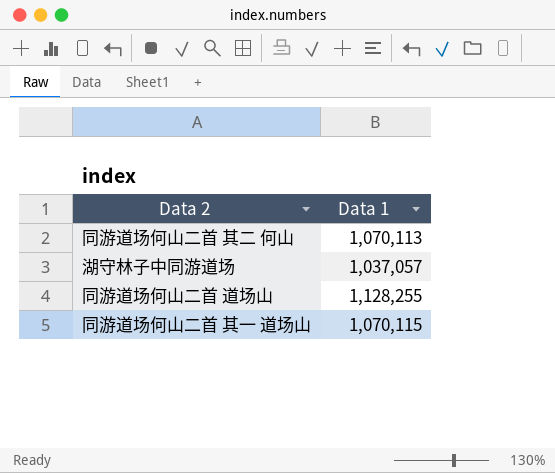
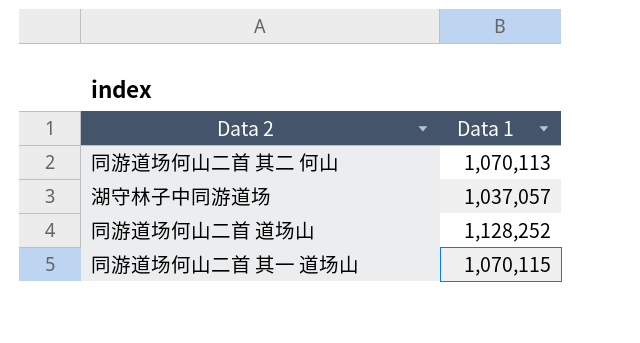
同游道场何山二首 道场山 | Data 1: 1,128,255 -> 1,128,252

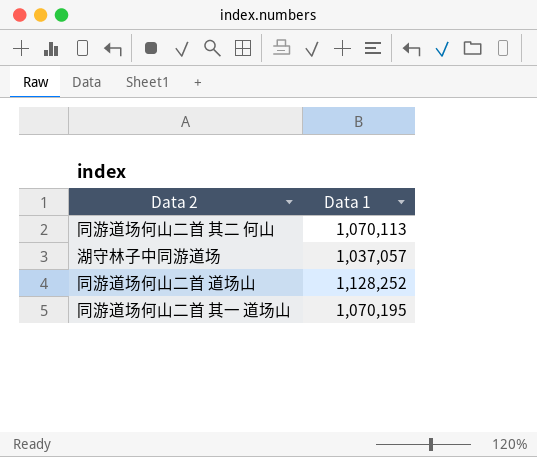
同游道场何山二首 其一 道场山 | Data 1: 1,070,115 -> 1,070,195

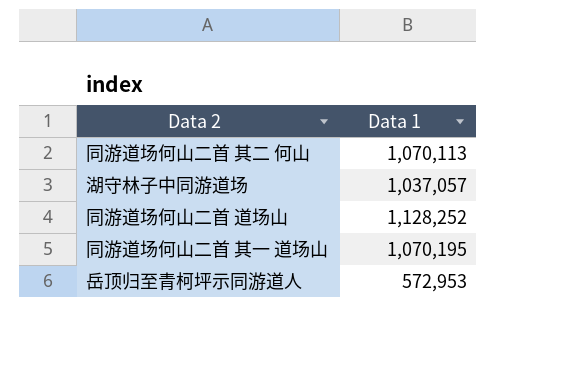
row 岳顶归至青柯坪示同游道人: none -> 572,953

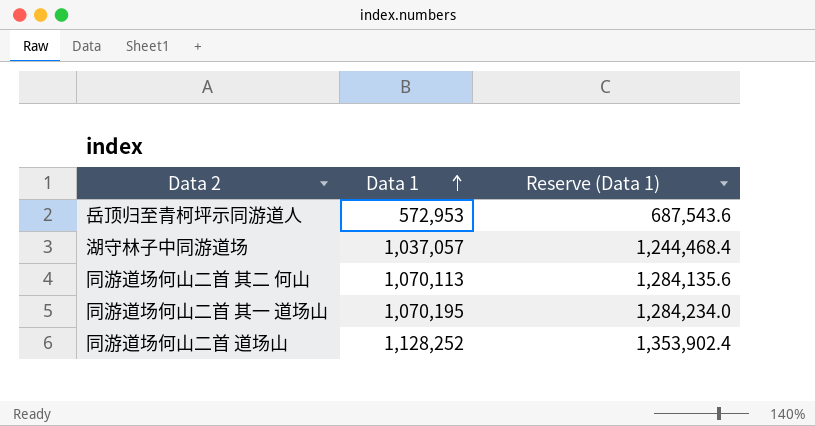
row order: none -> Data 1 ascending
column Reserve (Data 1) | formula: none -> [Data 1] * 1.2

